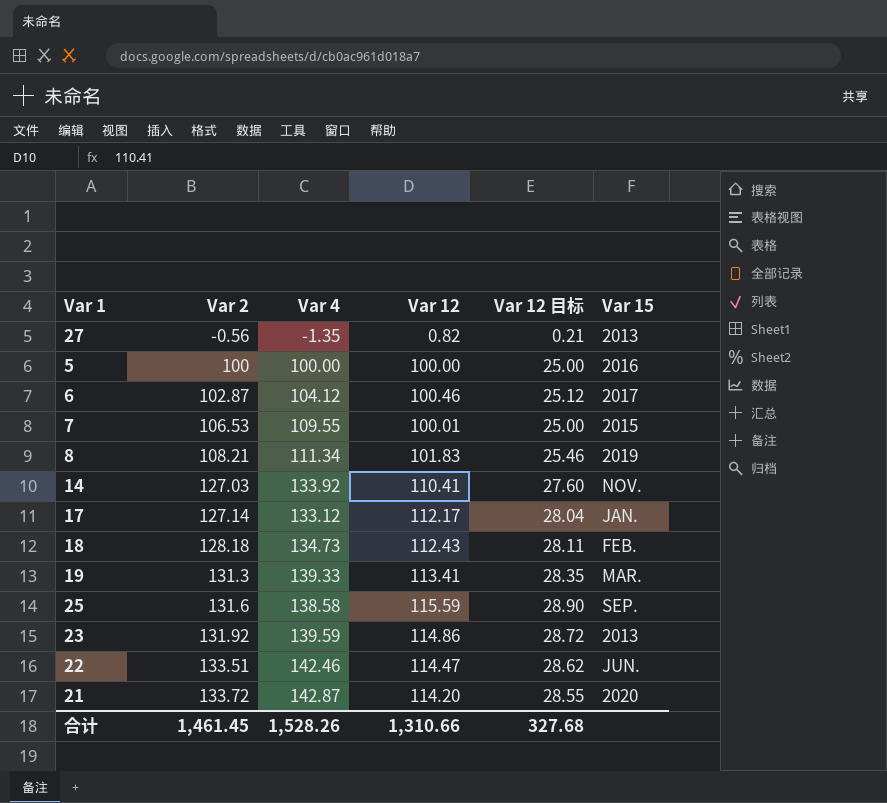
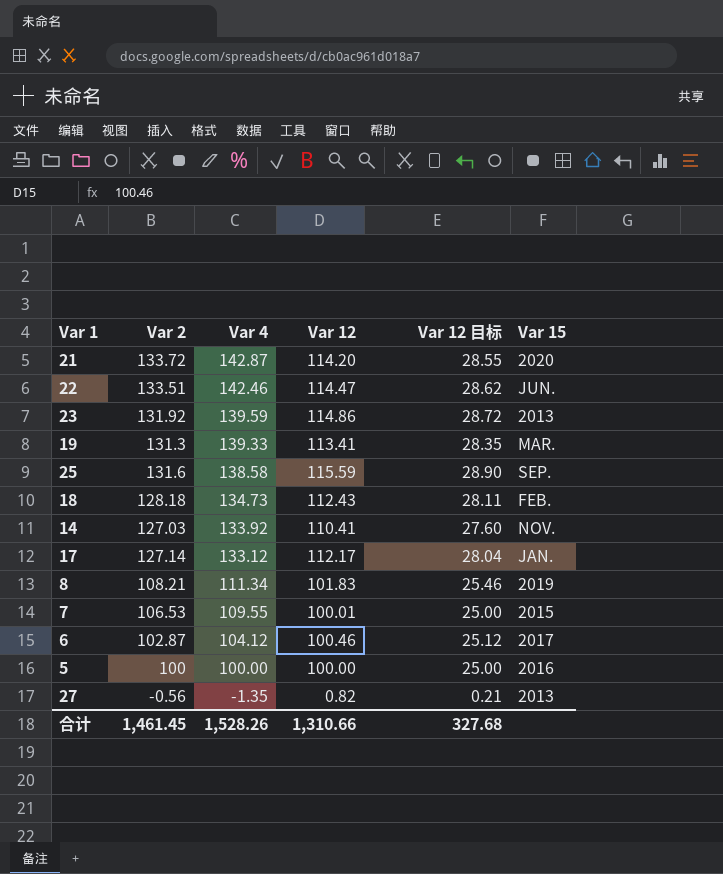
row order: Var 2 ascending -> Var 4 descending

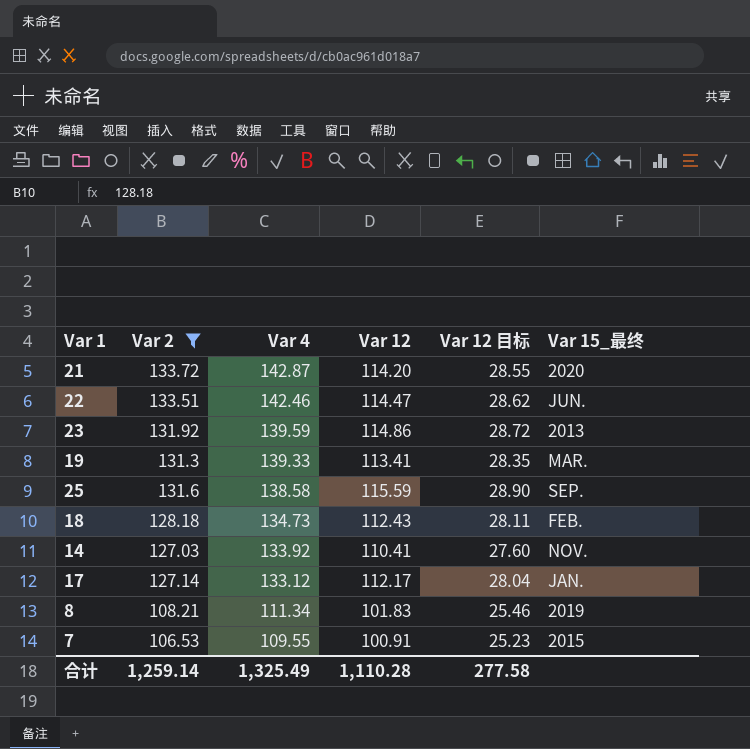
filter: none -> Var 2 >= 106.53
column name: Var 15 -> Var 15_最终
7 | Var 12: 100.01 -> 100.91
7 | Var 12 目标: 25.00 -> 25.23
合计 | Var 2: 1,461.45 -> 1,259.14
合计 | Var 4: 1,528.26 -> 1,325.49
合计 | Var 12: 1,310.66 -> 1,110.28
合计 | Var 12 目标: 327.68 -> 277.58

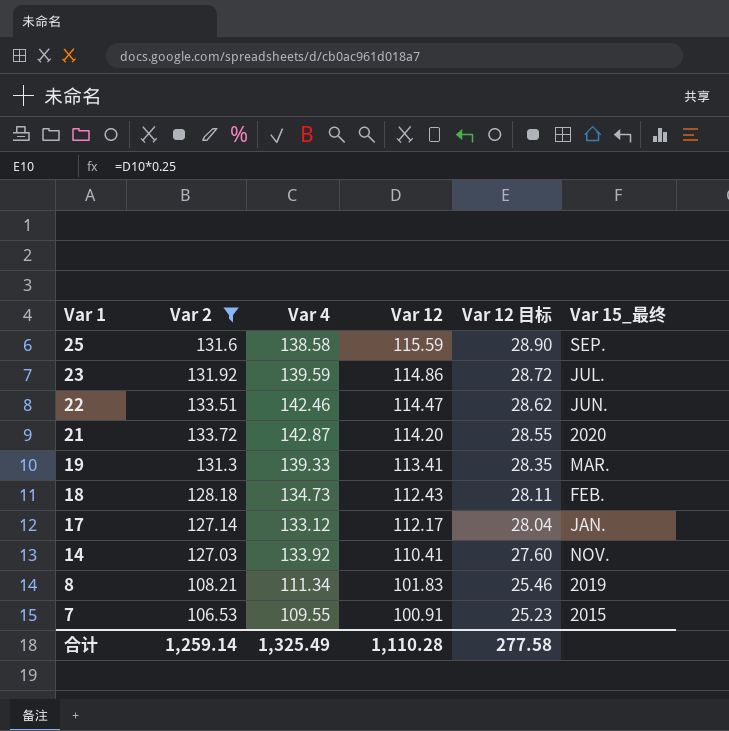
row order: Var 4 descending -> Var 1 descending
23 | Var 15_最终: 2013 -> JUL.

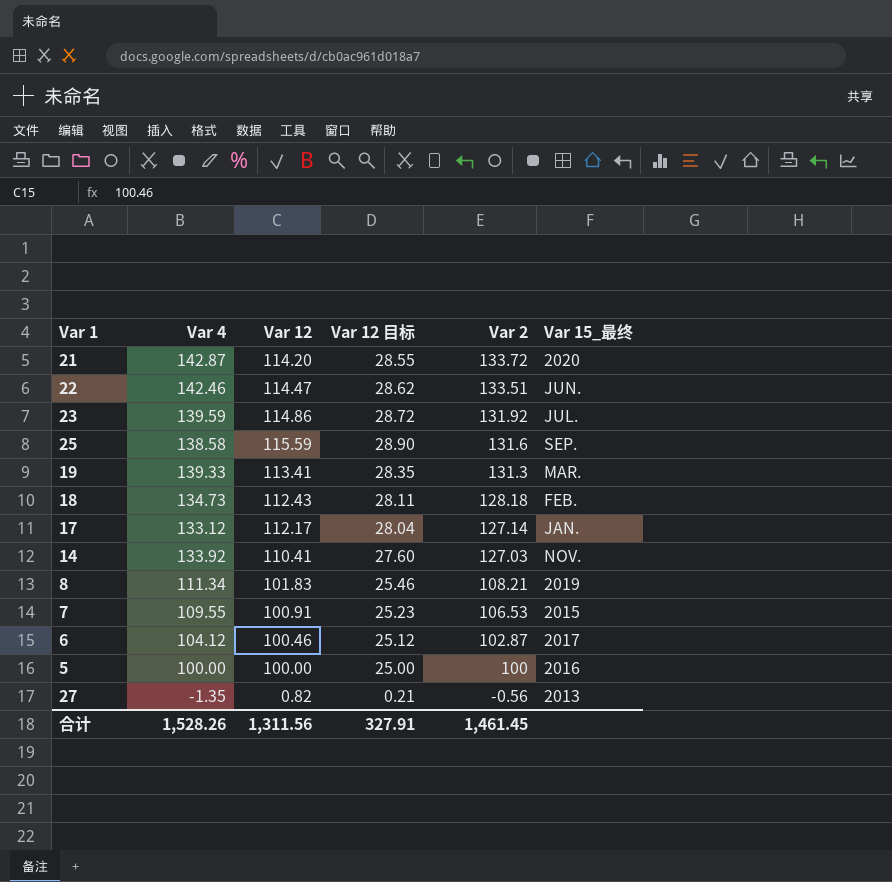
filter: Var 2 >= 106.53 -> none
row order: Var 1 descending -> Var 2 descending
column Var 2 | position: 2 -> 5
合计 | Var 4: 1,325.49 -> 1,528.26
合计 | Var 12: 1,110.28 -> 1,311.56
合计 | Var 12 目标: 277.58 -> 327.91
合计 | Var 2: 1,259.14 -> 1,461.45

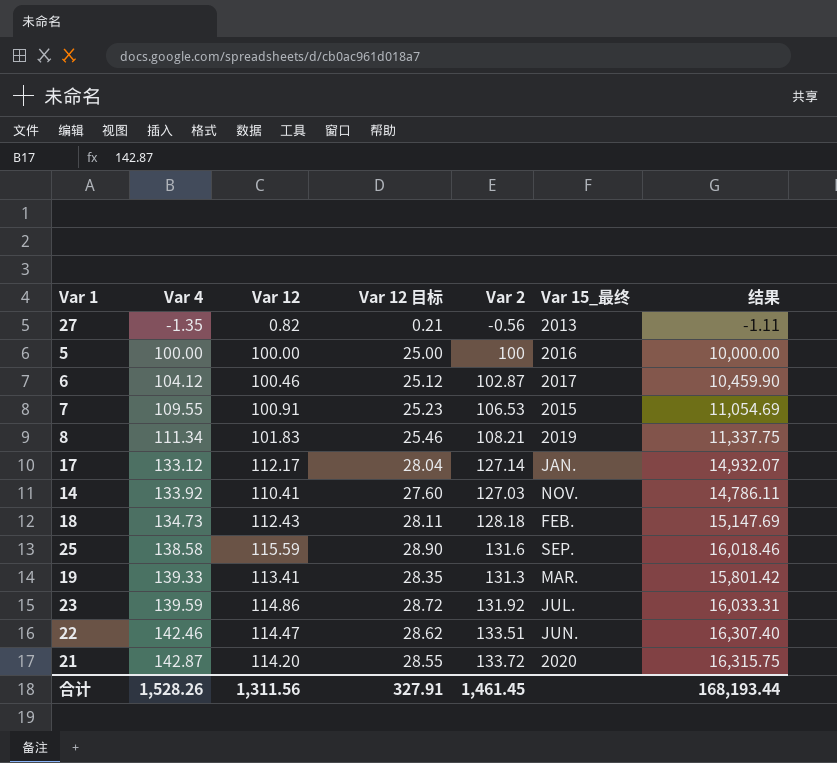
row order: Var 2 descending -> Var 4 ascending
column 结果 | formula: none -> [Var 4] * [Var 12]

